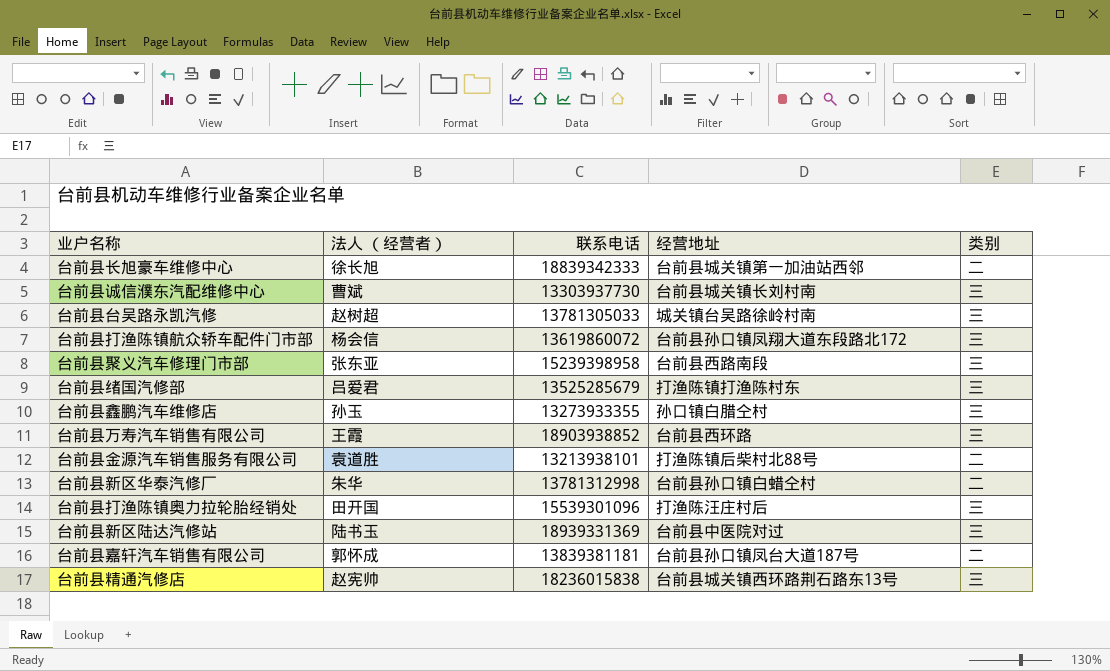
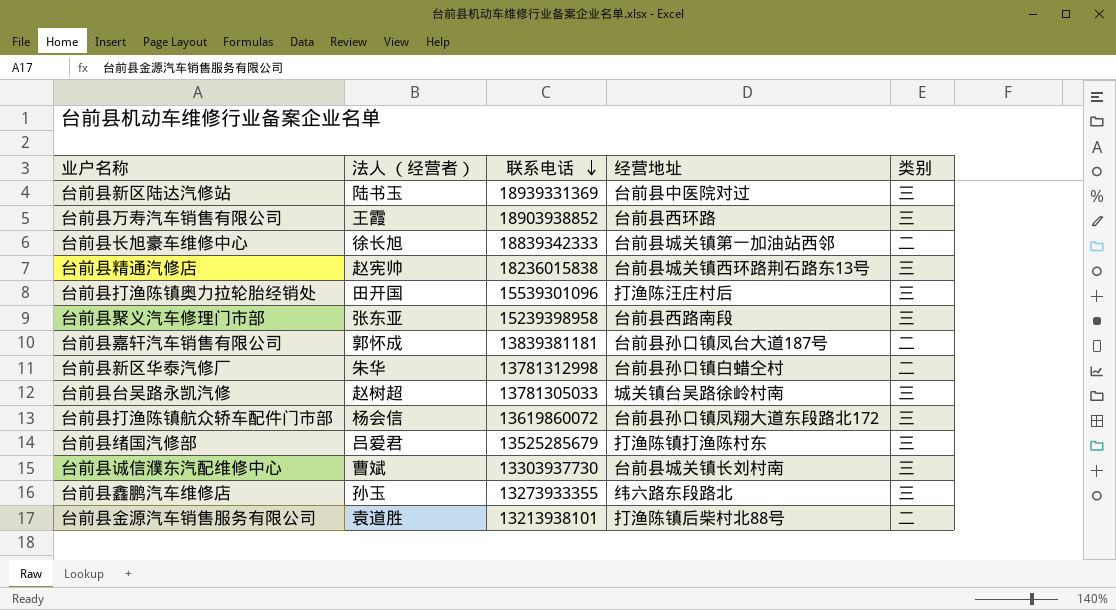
row order: none -> 联系电话 descending
台前县鑫鹏汽车维修店 | 经营地址: 孙口镇白腊仝村 -> 纬六路东段路北

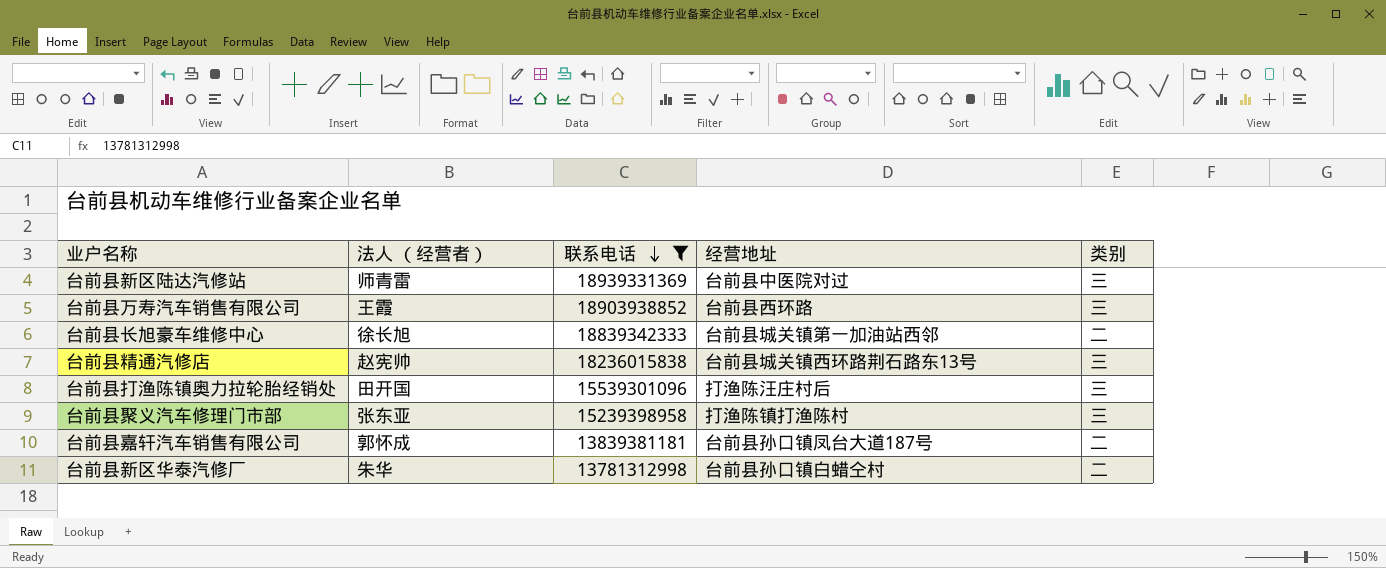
filter: none -> 联系电话 >= 13781312998
台前县新区陆达汽修站 | 法人 （经营者）: 陆书玉 -> 师青雷
台前县聚义汽车修理门市部 | 经营地址: 台前县西路南段 -> 打渔陈镇打渔陈村

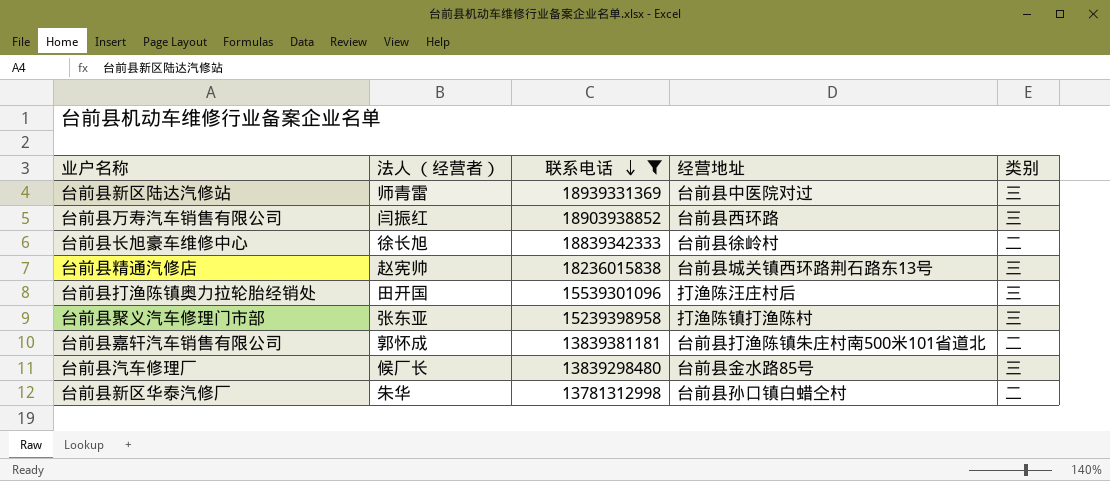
台前县万寿汽车销售有限公司 | 法人 （经营者）: 王霞 -> 闫振红
台前县长旭豪车维修中心 | 经营地址: 台前县城关镇第一加油站西邻 -> 台前县徐岭村
台前县嘉轩汽车销售有限公司 | 经营地址: 台前县孙口镇凤台大道187号 -> 台前县打渔陈镇朱庄村南500米101省道北
row 台前县汽车修理厂: none -> 候厂长 | 13839298480 | 台前县金水路85号 | 三

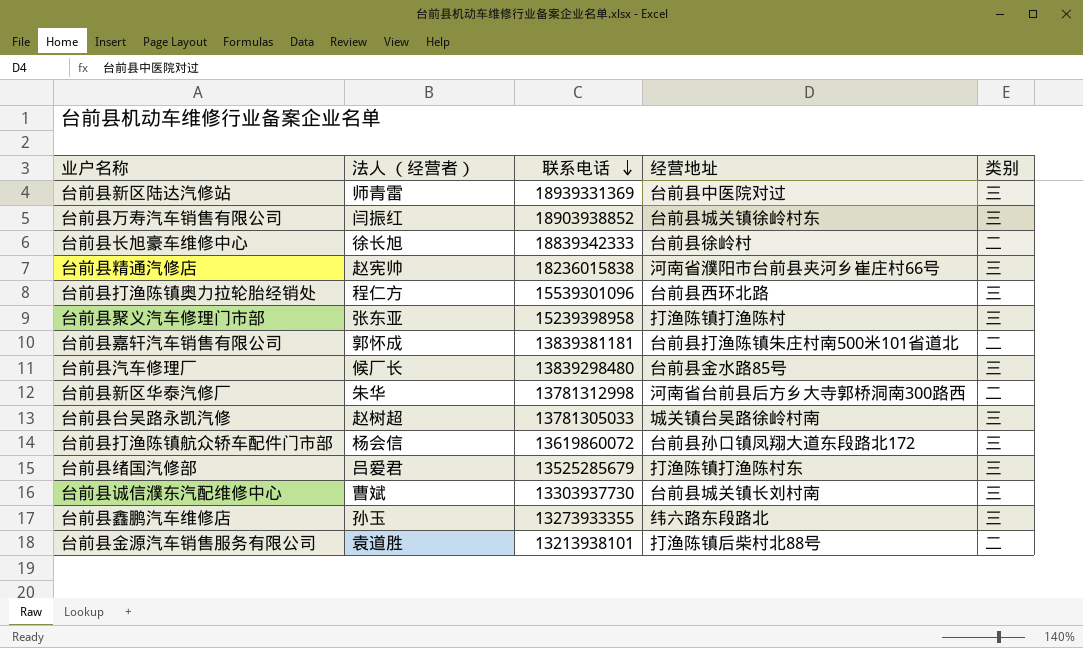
filter: 联系电话 >= 13781312998 -> none
台前县万寿汽车销售有限公司 | 经营地址: 台前县西环路 -> 台前县城关镇徐岭村东
台前县精通汽修店 | 经营地址: 台前县城关镇西环路荆石路东13号 -> 河南省濮阳市台前县夹河乡崔庄村66号
台前县打渔陈镇奥力拉轮胎经销处 | 法人 （经营者）: 田开国 -> 程仁方
台前县打渔陈镇奥力拉轮胎经销处 | 经营地址: 打渔陈汪庄村后 -> 台前县西环北路
台前县新区华泰汽修厂 | 经营地址: 台前县孙口镇白蜡仝村 -> 河南省台前县后方乡大寺郭桥洞南300路西

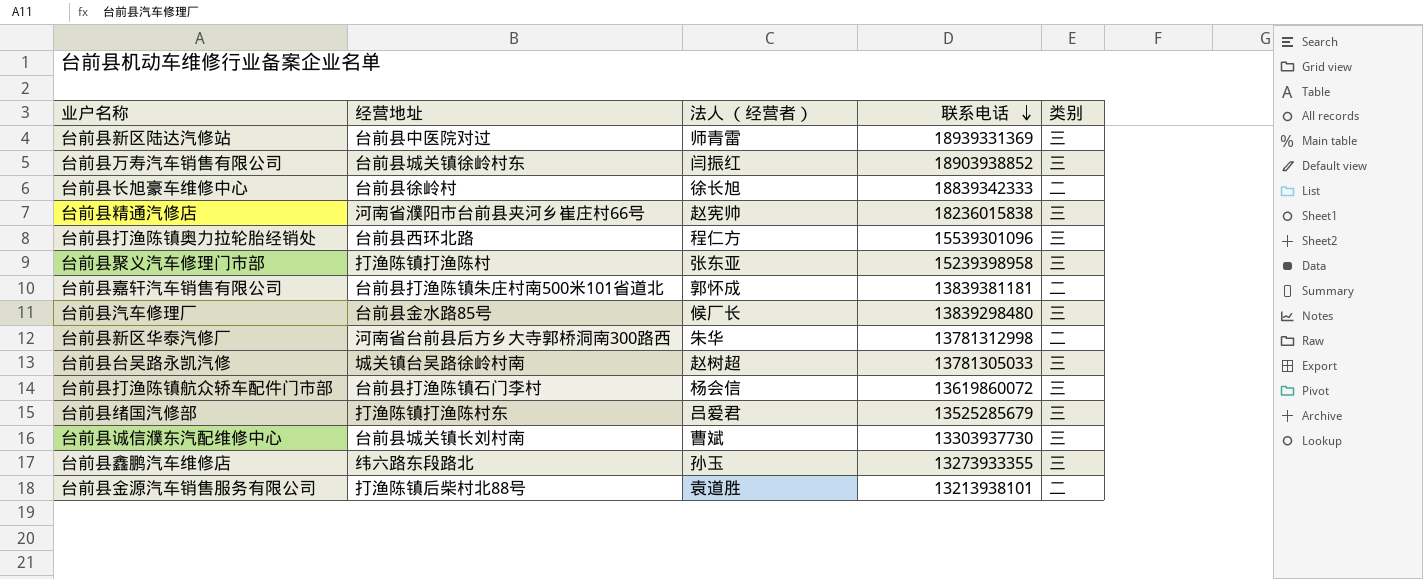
column 经营地址 | position: 4 -> 2
台前县打渔陈镇航众轿车配件门市部 | 经营地址: 台前县孙口镇凤翔大道东段路北172 -> 台前县打渔陈镇石门李村

